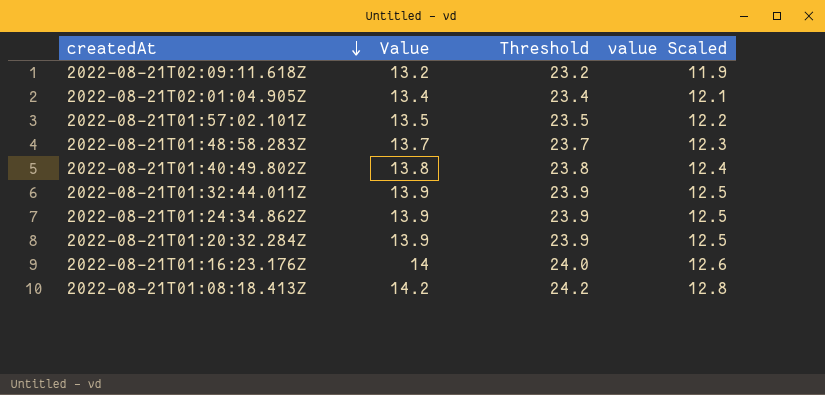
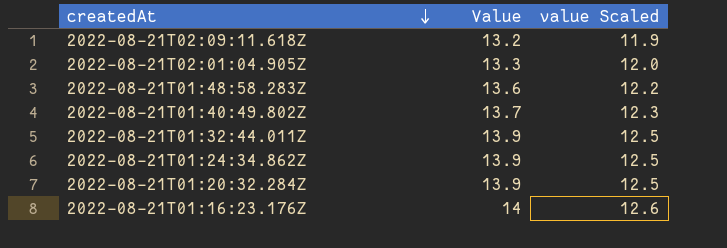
column Threshold | formula: [Value] + 10 -> none
row 2022-08-21T01:57:02.101Z: 13.5 | 23.5 | 12.2 -> none
row 2022-08-21T01:08:18.413Z: 14.2 | 24.2 | 12.8 -> none
2022-08-21T02:01:04.905Z | Value: 13.4 -> 13.3
2022-08-21T02:01:04.905Z | value Scaled: 12.1 -> 12.0
2022-08-21T01:48:58.283Z | Value: 13.7 -> 13.6
2022-08-21T01:48:58.283Z | value Scaled: 12.3 -> 12.2
2022-08-21T01:40:49.802Z | Value: 13.8 -> 13.7
2022-08-21T01:40:49.802Z | value Scaled: 12.4 -> 12.3

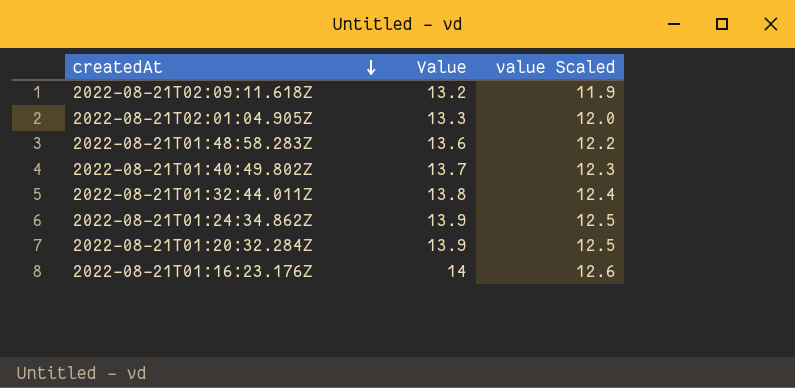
2022-08-21T01:32:44.011Z | Value: 13.9 -> 13.8
2022-08-21T01:32:44.011Z | value Scaled: 12.5 -> 12.4

